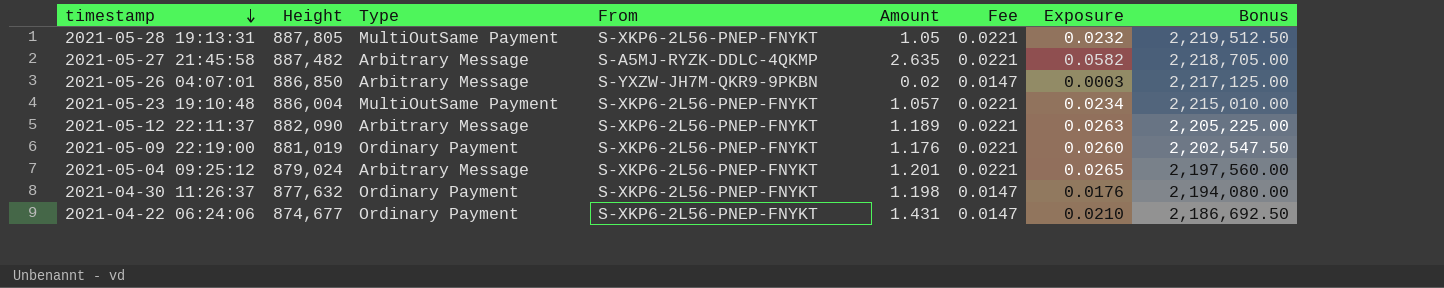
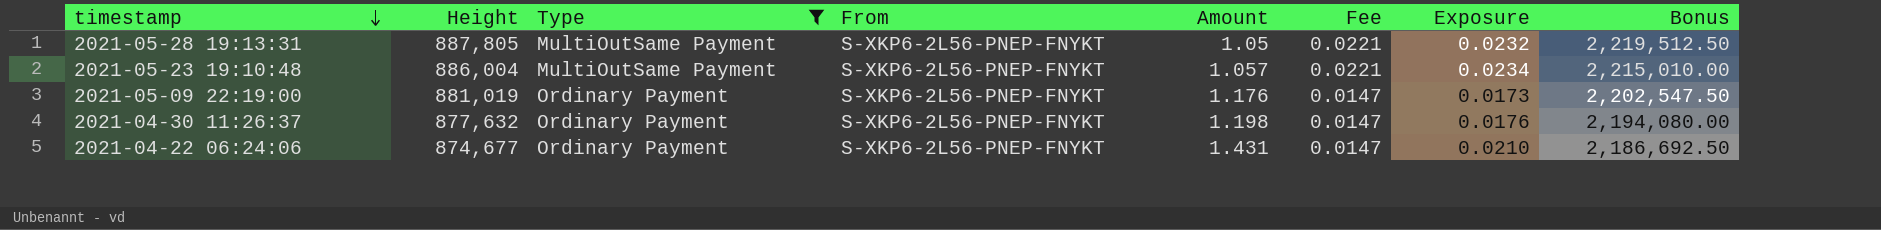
filter: none -> Type != Arbitrary Message
2021-05-09 22:19:00 | Fee: 0.0221 -> 0.0147
2021-05-09 22:19:00 | Exposure: 0.0260 -> 0.0173

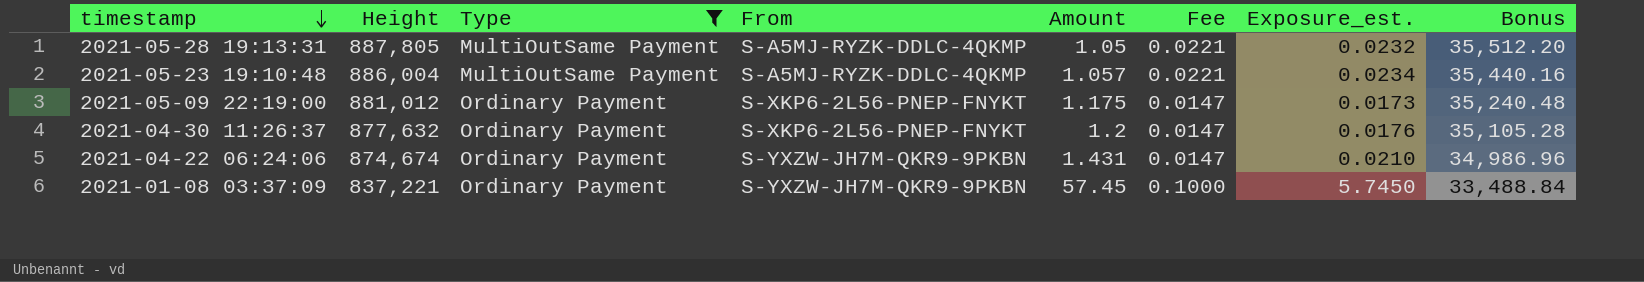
column name: Exposure -> Exposure_est.
column Bonus | formula: [Height] * 2.5 -> [Height] * 0.04
2021-05-28 19:13:31 | From: S-XKP6-2L56-PNEP-FNYKT -> S-A5MJ-RYZK-DDLC-4QKMP
2021-05-23 19:10:48 | From: S-XKP6-2L56-PNEP-FNYKT -> S-A5MJ-RYZK-DDLC-4QKMP
2021-05-09 22:19:00 | Height: 881,019 -> 881,012
2021-05-09 22:19:00 | Amount: 1.176 -> 1.175
2021-04-30 11:26:37 | Amount: 1.198 -> 1.2
2021-04-22 06:24:06 | Height: 874,677 -> 874,674
2021-04-22 06:24:06 | From: S-XKP6-2L56-PNEP-FNYKT -> S-YXZW-JH7M-QKR9-9PKBN
row 2021-01-08 03:37:09: none -> 837,221 | Ordinary Payment | S-YXZW-JH7M-QKR9-9PKBN | 57.45 | 0.1000 | 5.7450 | 33,488.84

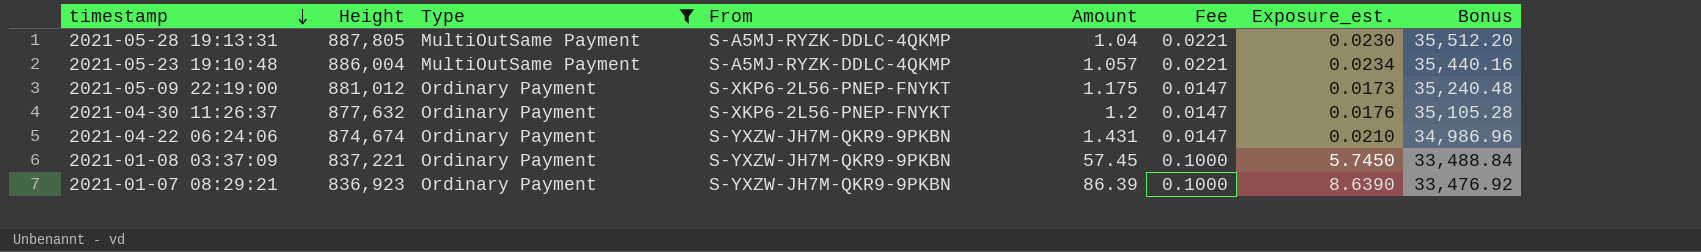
2021-05-28 19:13:31 | Amount: 1.05 -> 1.04
2021-05-28 19:13:31 | Exposure_est.: 0.0232 -> 0.0230
row 2021-01-07 08:29:21: none -> 836,923 | Ordinary Payment | S-YXZW-JH7M-QKR9-9PKBN | 86.39 | 0.1000 | 8.6390 | 33,476.92

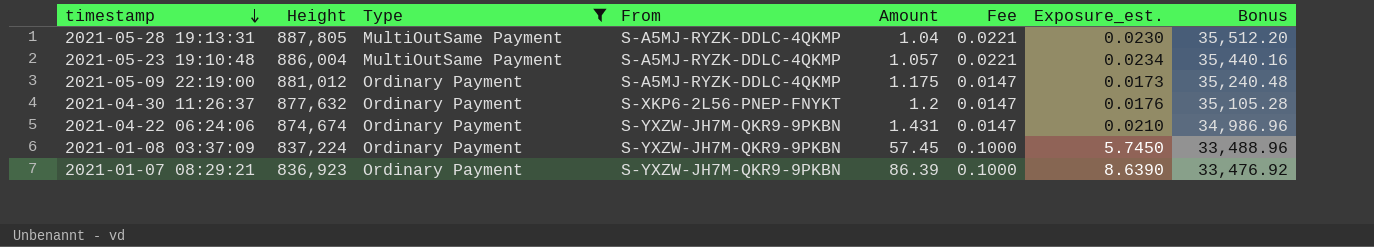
2021-05-09 22:19:00 | From: S-XKP6-2L56-PNEP-FNYKT -> S-A5MJ-RYZK-DDLC-4QKMP
2021-01-08 03:37:09 | Height: 837,221 -> 837,224
2021-01-08 03:37:09 | Bonus: 33,488.84 -> 33,488.96

